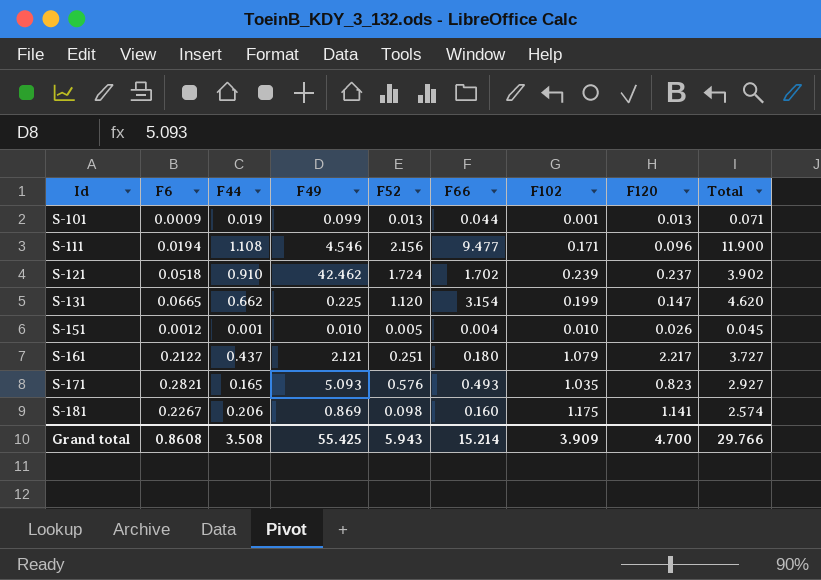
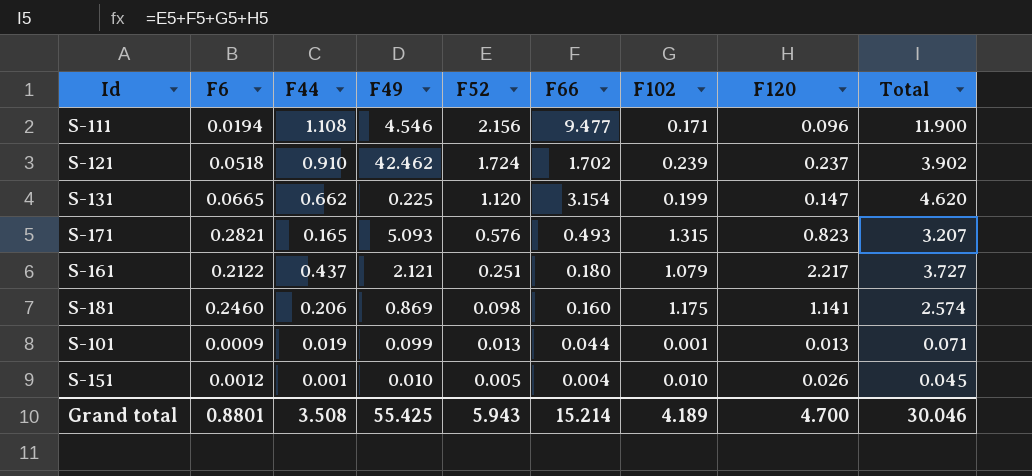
row order: Id ascending -> F52 descending
S-171 | F102: 1.035 -> 1.315
S-171 | Total: 2.927 -> 3.207
S-181 | F6: 0.2267 -> 0.2460
Grand total | F6: 0.8608 -> 0.8801
Grand total | F102: 3.909 -> 4.189
Grand total | Total: 29.766 -> 30.046

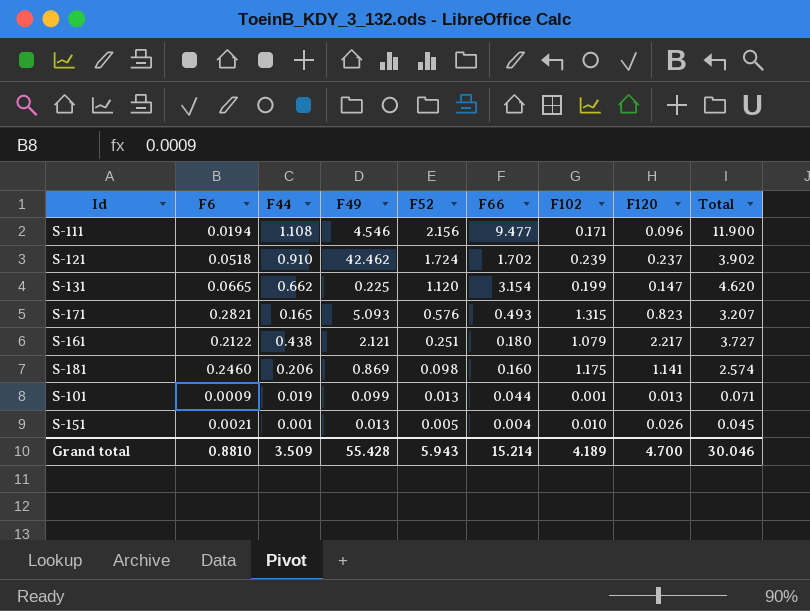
S-161 | F44: 0.437 -> 0.438
S-151 | F6: 0.0012 -> 0.0021
S-151 | F49: 0.010 -> 0.013
Grand total | F6: 0.8801 -> 0.8810
Grand total | F44: 3.508 -> 3.509
Grand total | F49: 55.425 -> 55.428

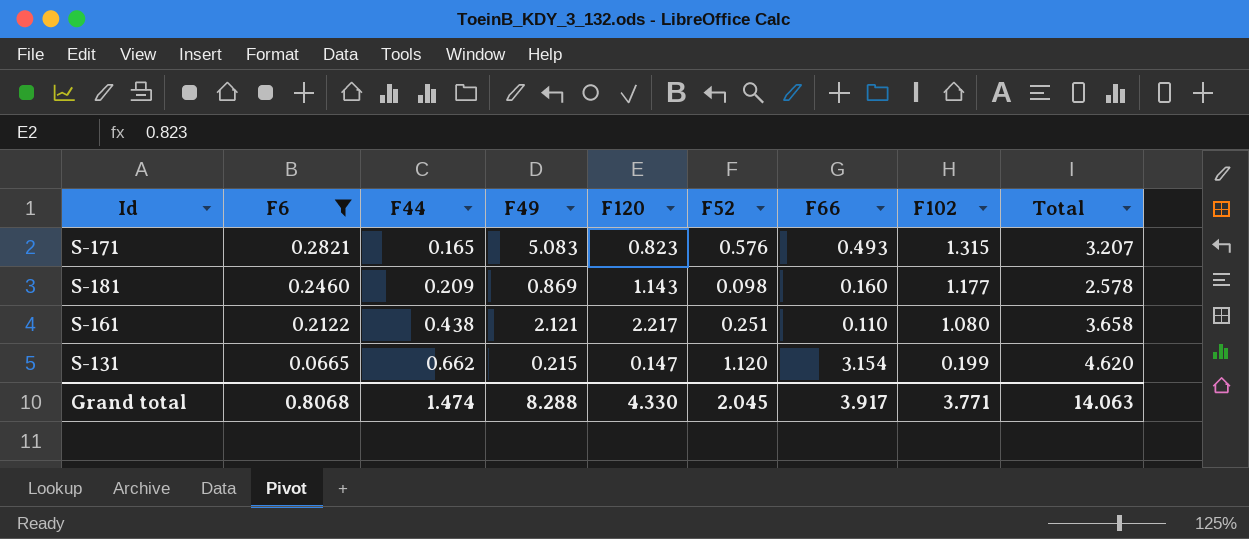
filter: none -> F6 >= 0.0665
row order: F52 descending -> F6 descending
column F120 | position: 8 -> 5
S-171 | F49: 5.093 -> 5.083
S-181 | F44: 0.206 -> 0.209
S-181 | F120: 1.141 -> 1.143
S-181 | F102: 1.175 -> 1.177
S-181 | Total: 2.574 -> 2.578
S-161 | F66: 0.180 -> 0.110
S-161 | F102: 1.079 -> 1.080
S-161 | Total: 3.727 -> 3.658
S-131 | F49: 0.225 -> 0.215
Grand total | F6: 0.8810 -> 0.8068
Grand total | F44: 3.509 -> 1.474
Grand total | F49: 55.428 -> 8.288
Grand total | F120: 4.700 -> 4.330
Grand total | F52: 5.943 -> 2.045
Grand total | F66: 15.214 -> 3.917
Grand total | F102: 4.189 -> 3.771
Grand total | Total: 30.046 -> 14.063

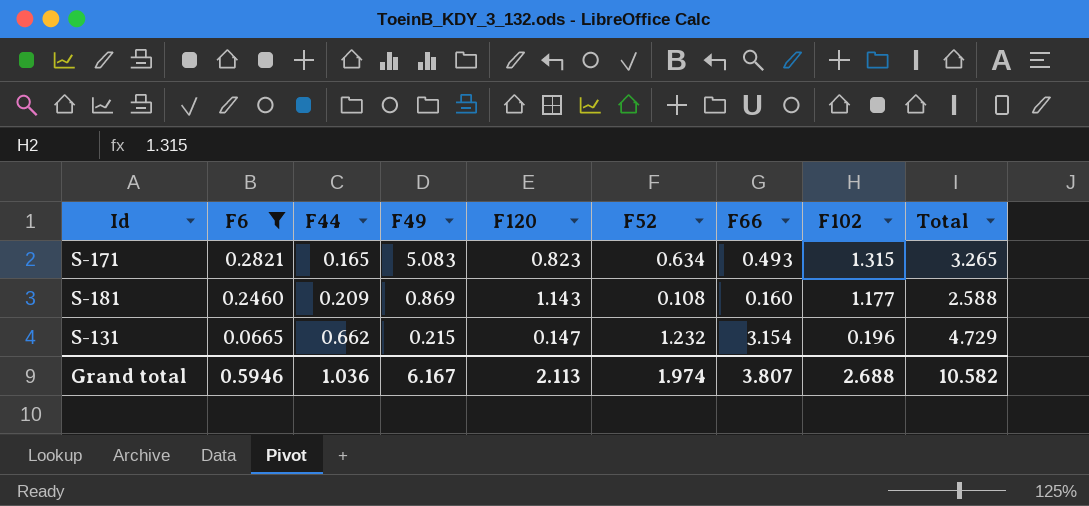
row S-161: 0.2122 | 0.438 | 2.121 | 2.217 | 0.251 | 0.110 | 1.080 | 3.658 -> none
S-171 | F52: 0.576 -> 0.634
S-171 | Total: 3.207 -> 3.265
S-181 | F52: 0.098 -> 0.108
S-181 | Total: 2.578 -> 2.588
S-131 | F52: 1.120 -> 1.232
S-131 | F102: 0.199 -> 0.196
S-131 | Total: 4.620 -> 4.729
Grand total | F6: 0.8068 -> 0.5946
Grand total | F44: 1.474 -> 1.036
Grand total | F49: 8.288 -> 6.167
Grand total | F120: 4.330 -> 2.113
Grand total | F52: 2.045 -> 1.974
Grand total | F66: 3.917 -> 3.807
Grand total | F102: 3.771 -> 2.688
Grand total | Total: 14.063 -> 10.582

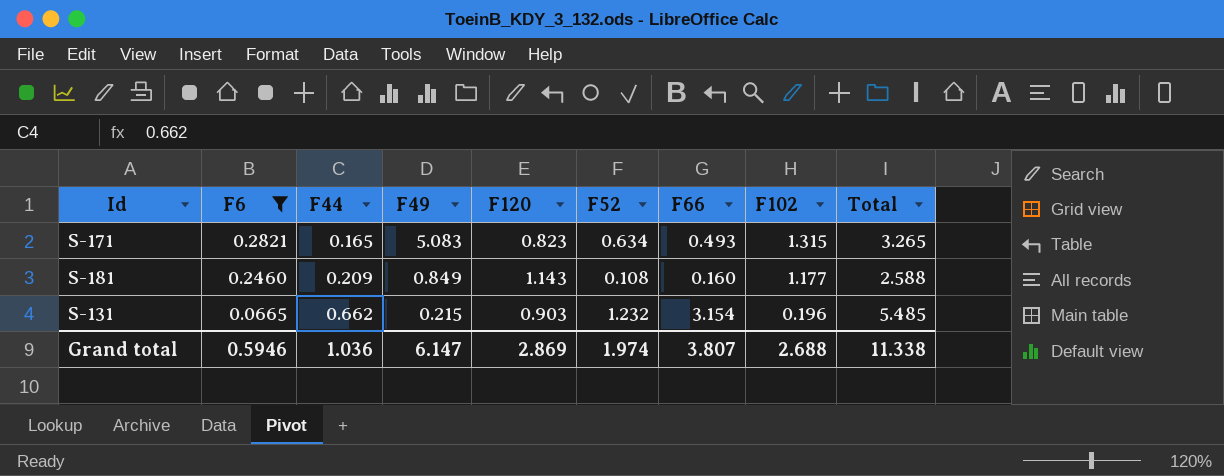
S-181 | F49: 0.869 -> 0.849
S-131 | F120: 0.147 -> 0.903
S-131 | Total: 4.729 -> 5.485
Grand total | F49: 6.167 -> 6.147
Grand total | F120: 2.113 -> 2.869
Grand total | Total: 10.582 -> 11.338

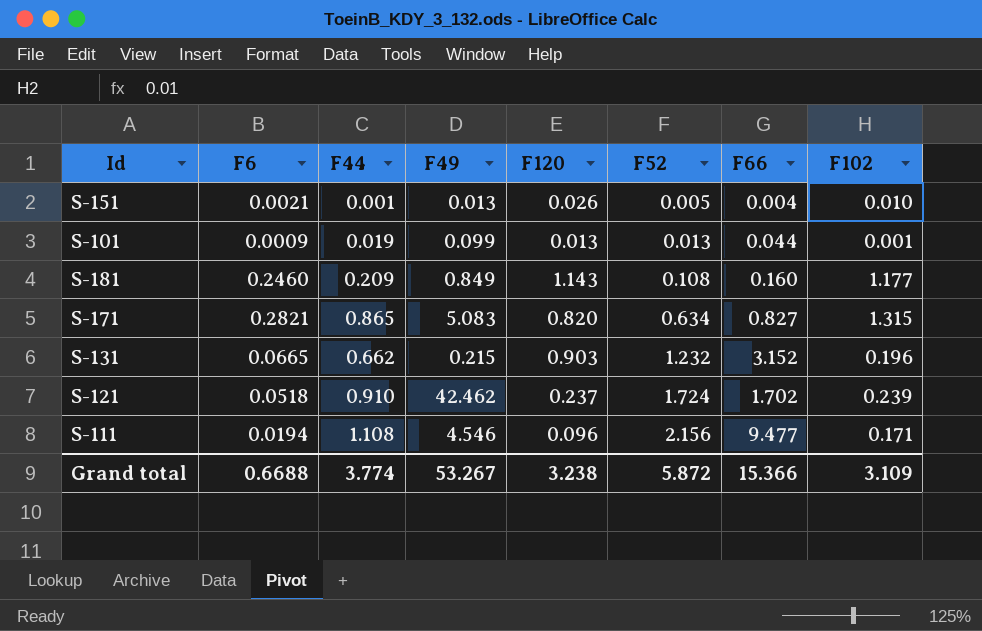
filter: F6 >= 0.0665 -> none
row order: F6 descending -> F52 ascending
column Total | formula: [F120] + [F52] + [F66] + [F102] -> none
S-171 | F44: 0.165 -> 0.865
S-171 | F120: 0.823 -> 0.820
S-171 | F66: 0.493 -> 0.827
S-131 | F66: 3.154 -> 3.152
Grand total | F6: 0.5946 -> 0.6688
Grand total | F44: 1.036 -> 3.774
Grand total | F49: 6.147 -> 53.267
Grand total | F120: 2.869 -> 3.238
Grand total | F52: 1.974 -> 5.872
Grand total | F66: 3.807 -> 15.366
Grand total | F102: 2.688 -> 3.109

